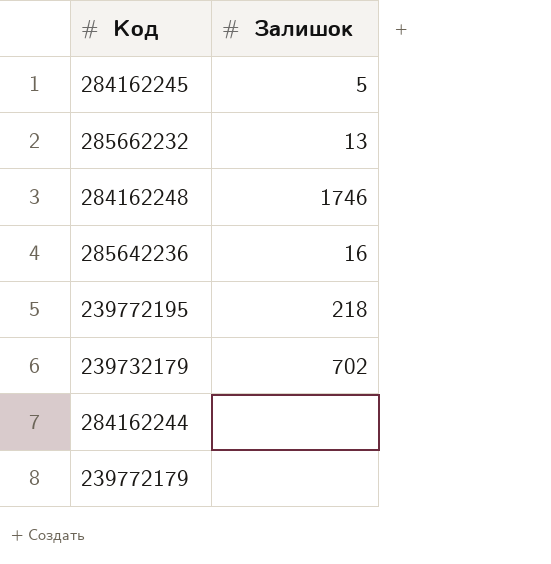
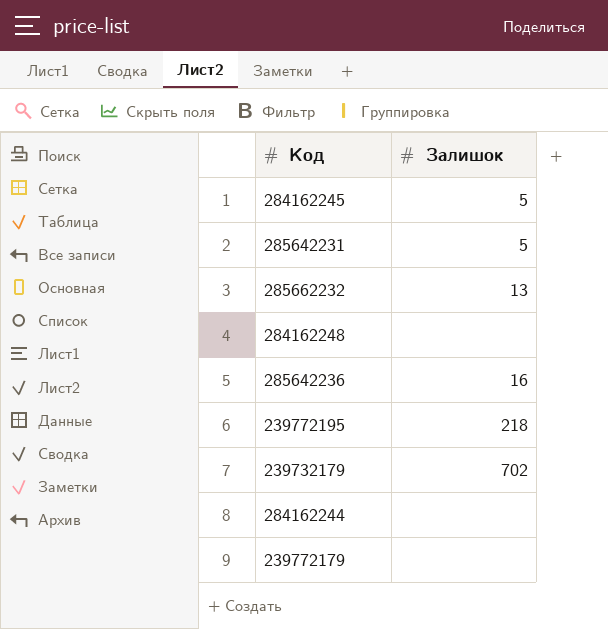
row 285642231: none -> 5
284162248 | Залишок: 1746 -> none

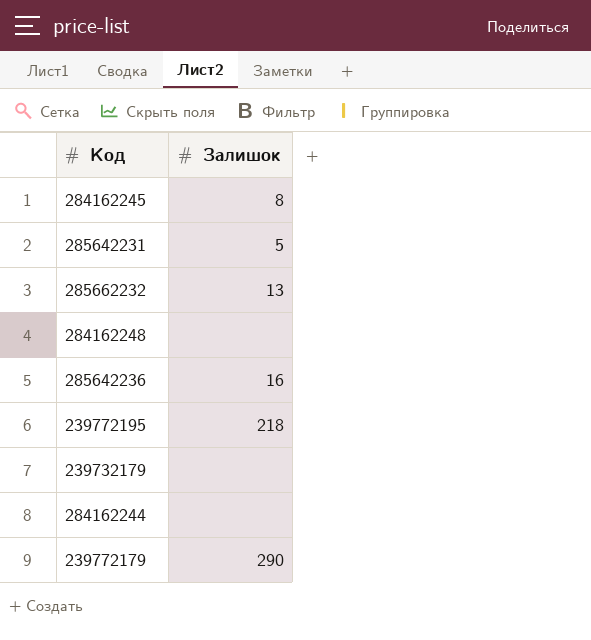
284162245 | Залишок: 5 -> 8
239732179 | Залишок: 702 -> none
239772179 | Залишок: none -> 290

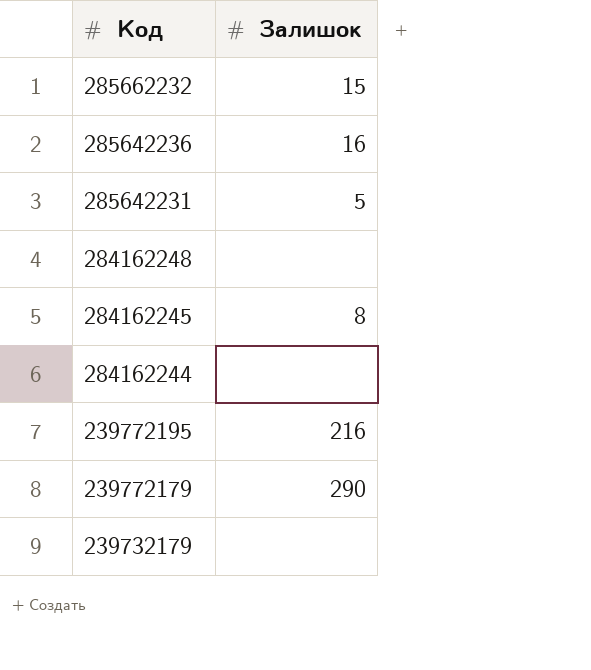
row order: none -> Код descending
285662232 | Залишок: 13 -> 15
239772195 | Залишок: 218 -> 216

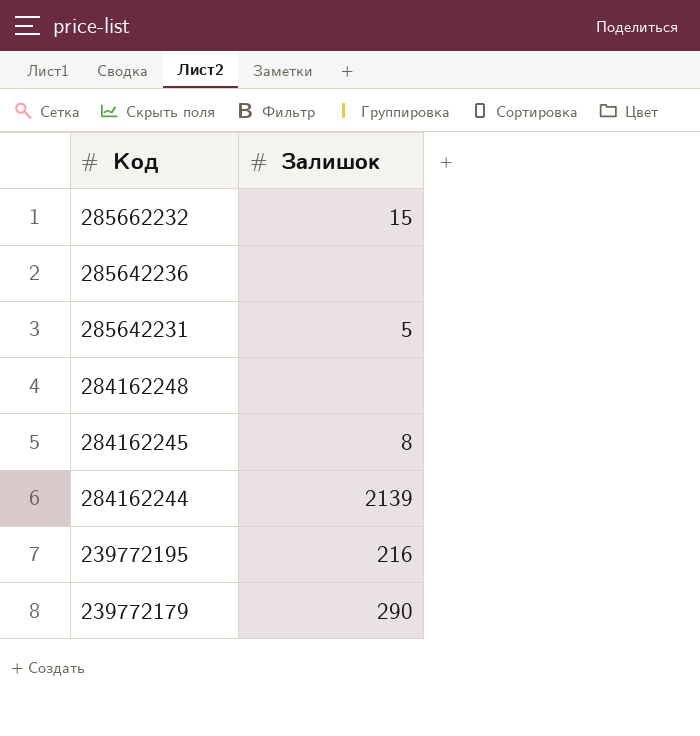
row 239732179: none -> none
285642236 | Залишок: 16 -> none
284162244 | Залишок: none -> 2139

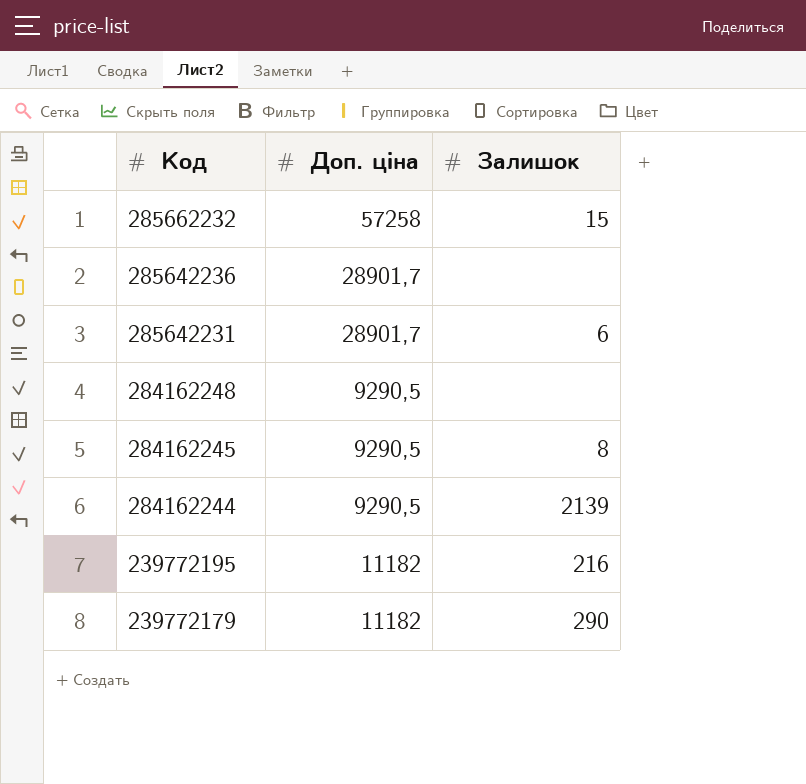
column Доп. ціна | position: none -> 2
285642231 | Залишок: 5 -> 6

